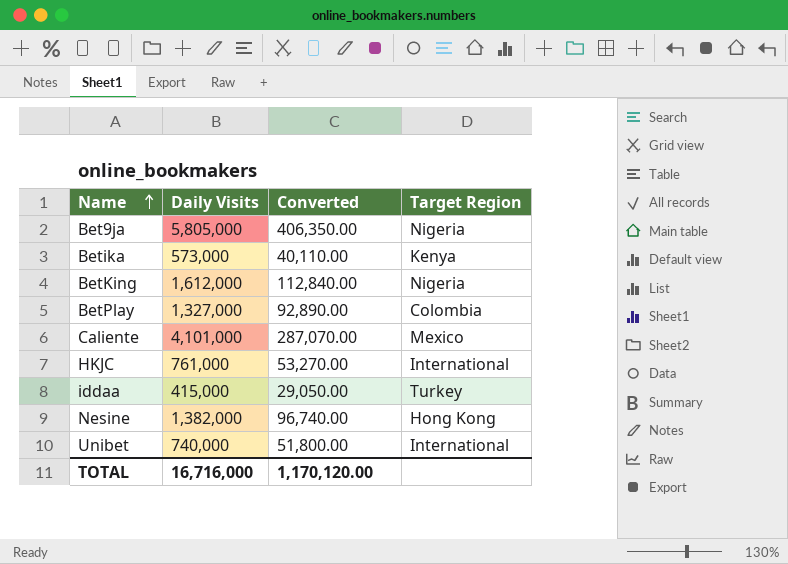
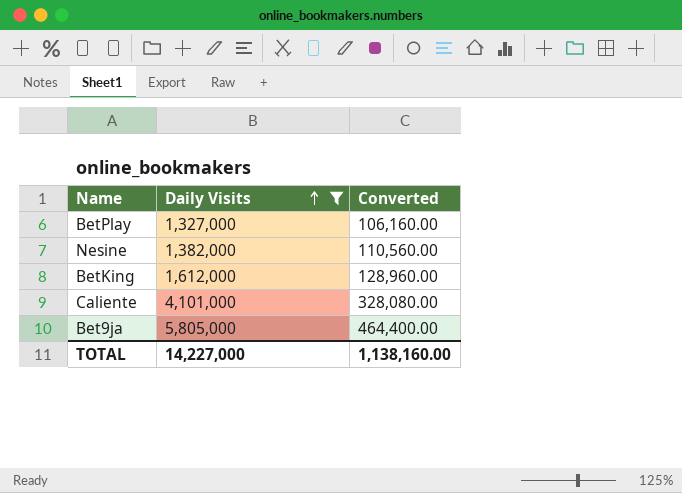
filter: none -> Daily Visits >= 1,327,000
row order: Name ascending -> Daily Visits ascending
column Target Region | position: 4 -> none
column Converted | formula: [Daily Visits] * 0.07 -> [Daily Visits] * 0.08
TOTAL | Daily Visits: 16,716,000 -> 14,227,000
TOTAL | Converted: 1,170,120.00 -> 1,138,160.00

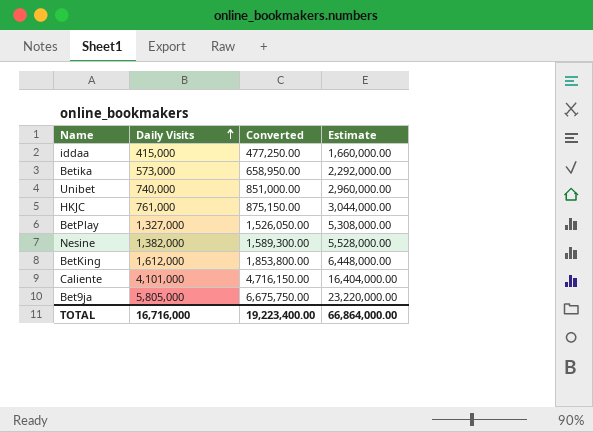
filter: Daily Visits >= 1,327,000 -> none
column Converted | formula: [Daily Visits] * 0.08 -> [Daily Visits] * 1.15
column Estimate | formula: none -> [Daily Visits] * 4
TOTAL | Daily Visits: 14,227,000 -> 16,716,000
TOTAL | Converted: 1,138,160.00 -> 19,223,400.00

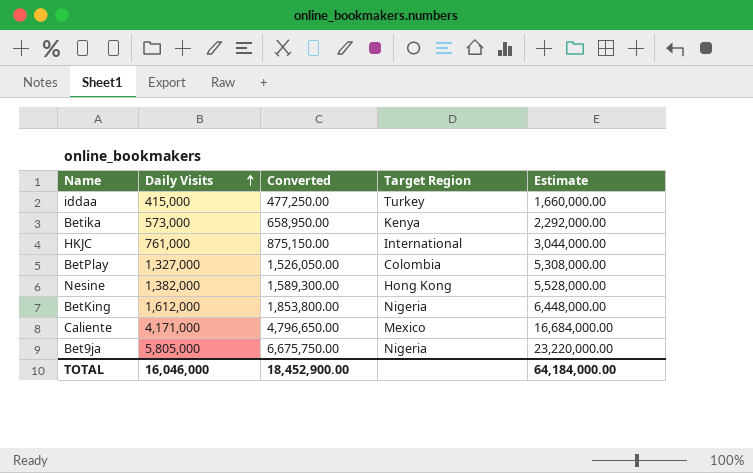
column Target Region | position: none -> 4
row Unibet: 740,000 | 851,000.00 | 2,960,000.00 -> none
Caliente | Daily Visits: 4,101,000 -> 4,171,000
Caliente | Converted: 4,716,150.00 -> 4,796,650.00
Caliente | Estimate: 16,404,000.00 -> 16,684,000.00
TOTAL | Daily Visits: 16,716,000 -> 16,046,000
TOTAL | Converted: 19,223,400.00 -> 18,452,900.00
TOTAL | Estimate: 66,864,000.00 -> 64,184,000.00

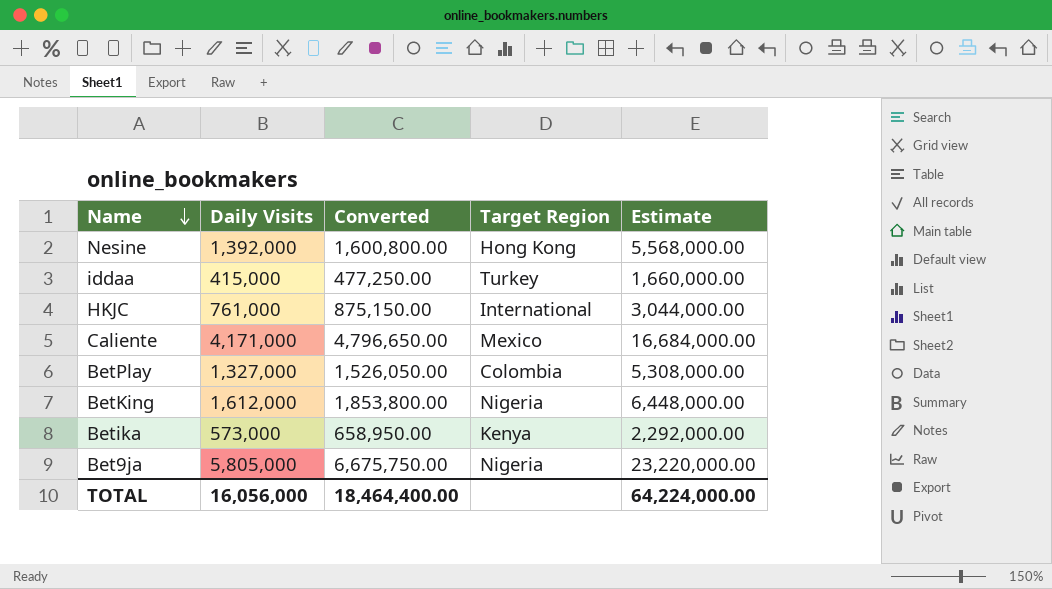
row order: Daily Visits ascending -> Name descending
Nesine | Daily Visits: 1,382,000 -> 1,392,000
Nesine | Converted: 1,589,300.00 -> 1,600,800.00
Nesine | Estimate: 5,528,000.00 -> 5,568,000.00
TOTAL | Daily Visits: 16,046,000 -> 16,056,000
TOTAL | Converted: 18,452,900.00 -> 18,464,400.00
TOTAL | Estimate: 64,184,000.00 -> 64,224,000.00

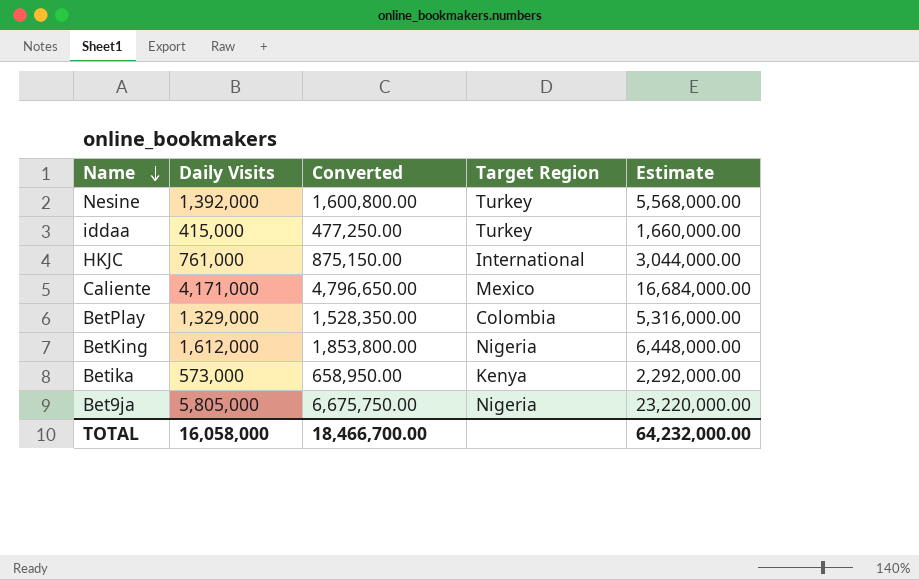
Nesine | Target Region: Hong Kong -> Turkey
BetPlay | Daily Visits: 1,327,000 -> 1,329,000
BetPlay | Converted: 1,526,050.00 -> 1,528,350.00
BetPlay | Estimate: 5,308,000.00 -> 5,316,000.00
TOTAL | Daily Visits: 16,056,000 -> 16,058,000
TOTAL | Converted: 18,464,400.00 -> 18,466,700.00
TOTAL | Estimate: 64,224,000.00 -> 64,232,000.00

